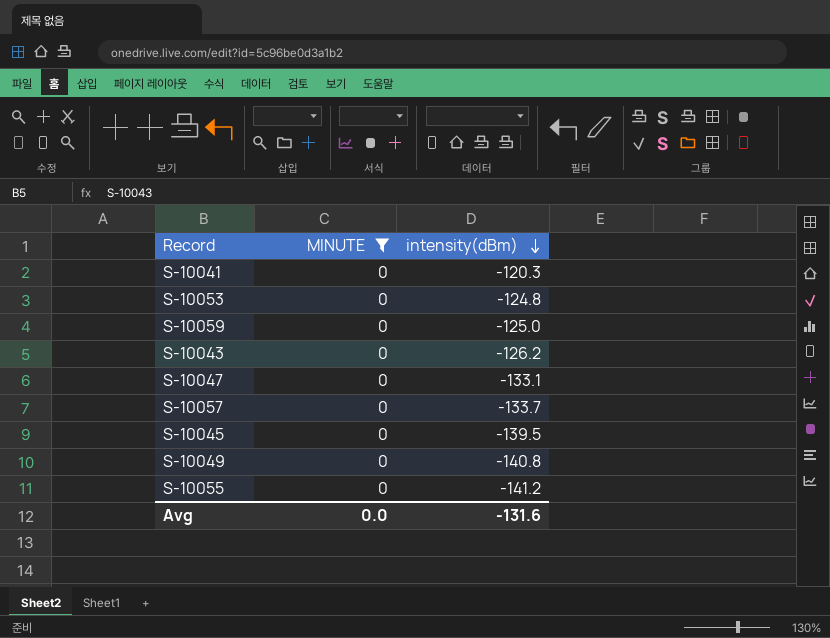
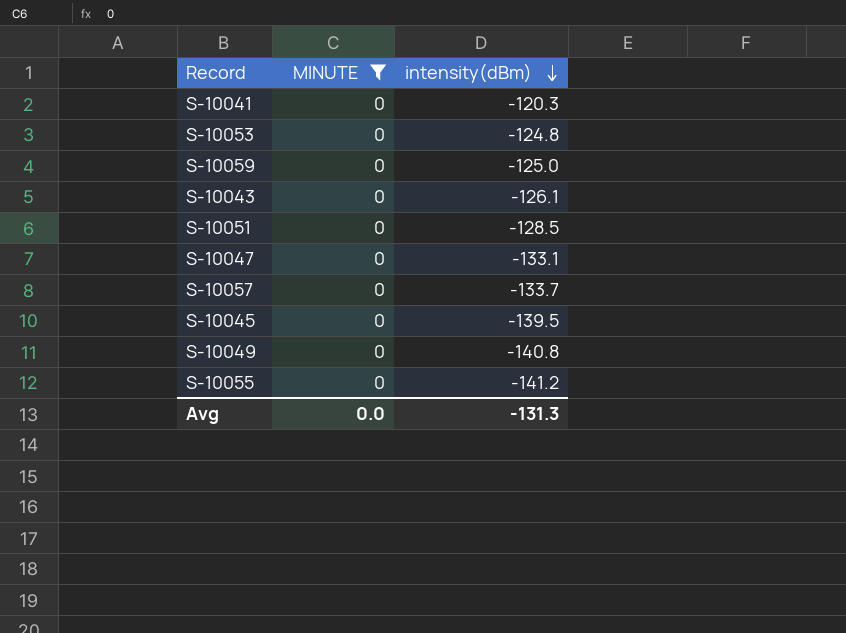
S-10043 | intensity(dBm): -126.2 -> -126.1
row S-10051: none -> 0 | -128.5
Avg | intensity(dBm): -131.6 -> -131.3

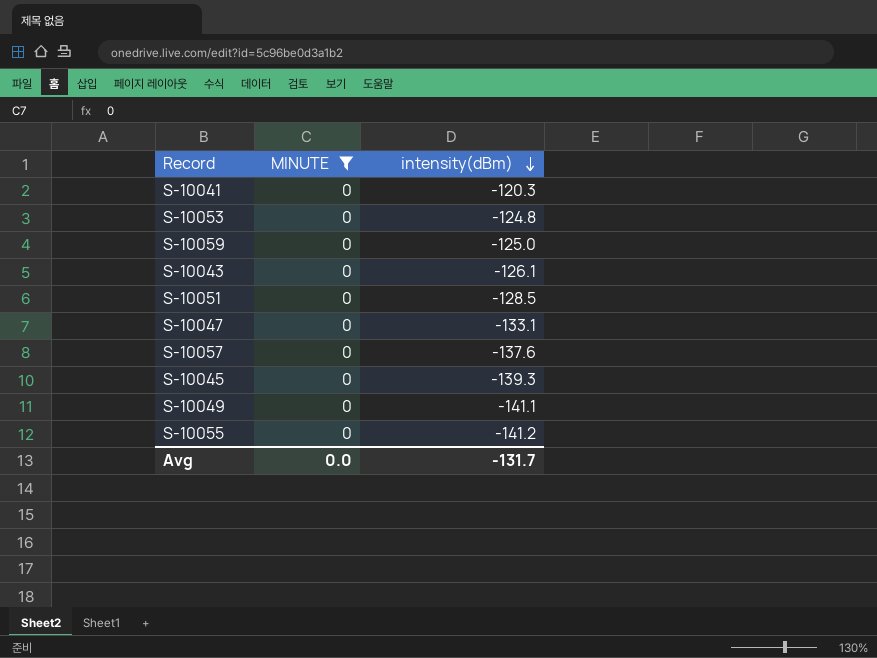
S-10057 | intensity(dBm): -133.7 -> -137.6
S-10045 | intensity(dBm): -139.5 -> -139.3
S-10049 | intensity(dBm): -140.8 -> -141.1
Avg | intensity(dBm): -131.3 -> -131.7

